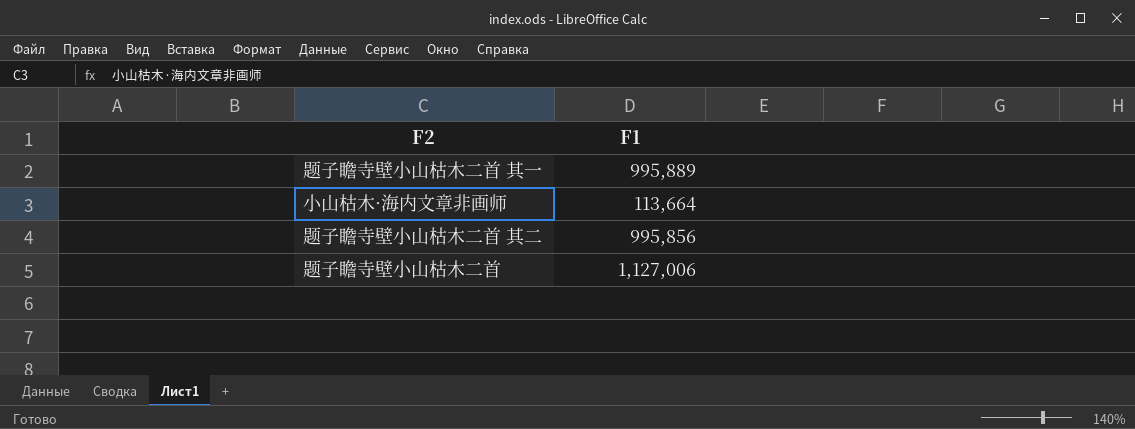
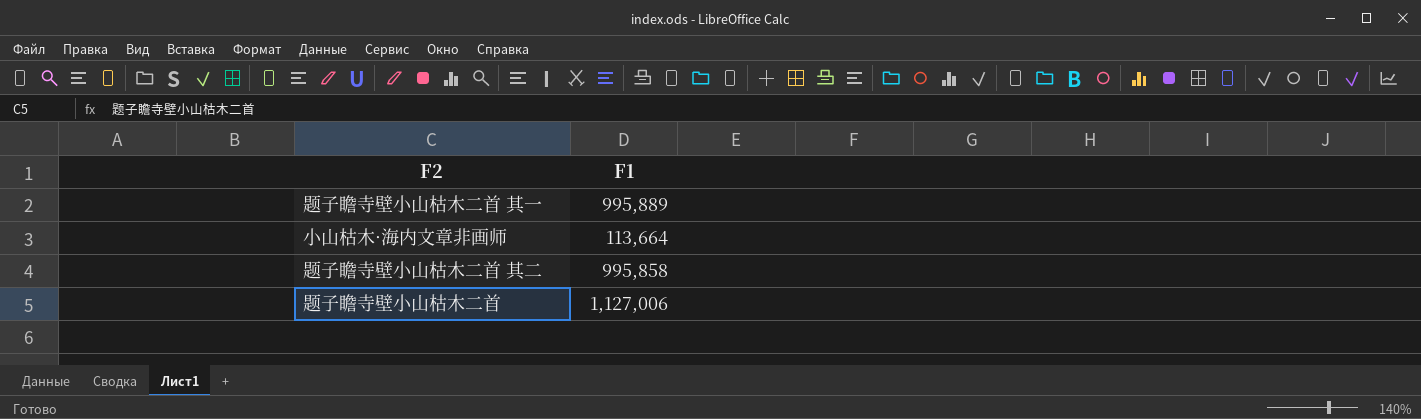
题子瞻寺壁小山枯木二首 其二 | F1: 995,856 -> 995,858

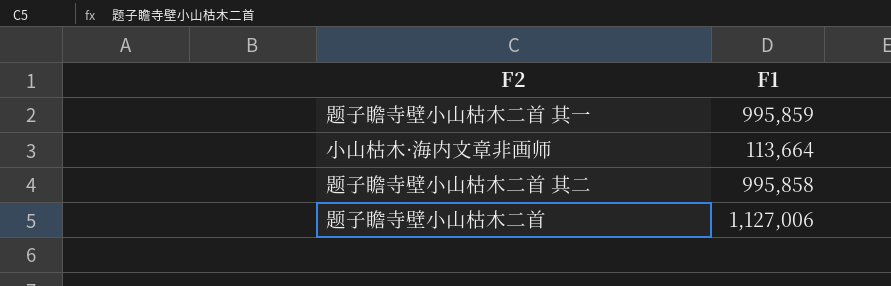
题子瞻寺壁小山枯木二首 其一 | F1: 995,889 -> 995,859

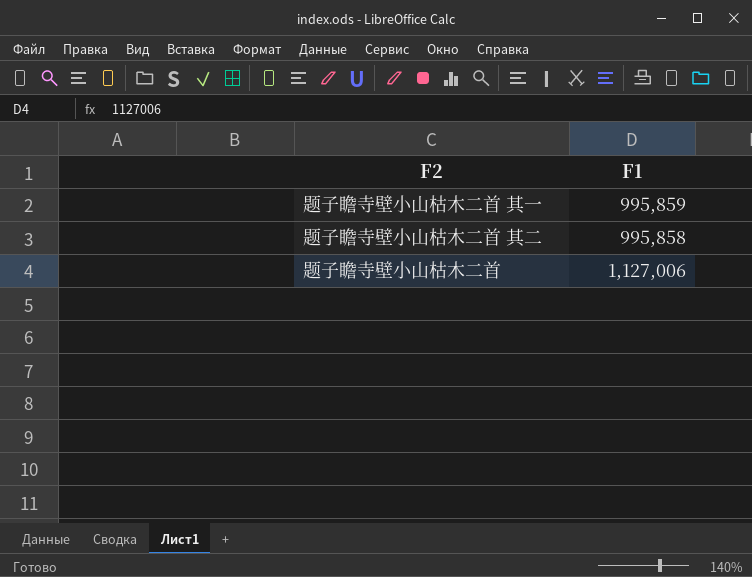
row 小山枯木·海内文章非画师: 113,664 -> none

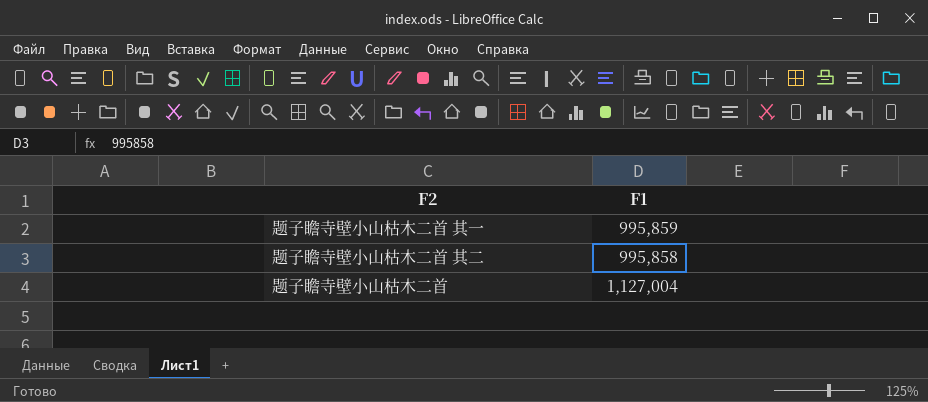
题子瞻寺壁小山枯木二首 | F1: 1,127,006 -> 1,127,004

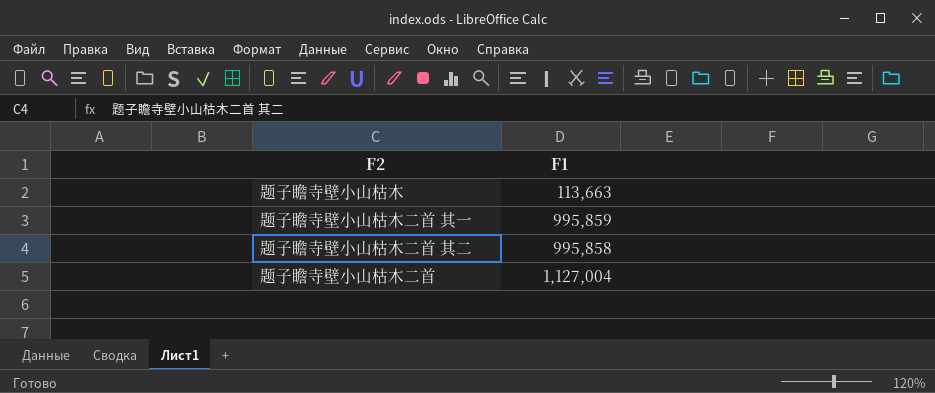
row 题子瞻寺壁小山枯木: none -> 113,663

